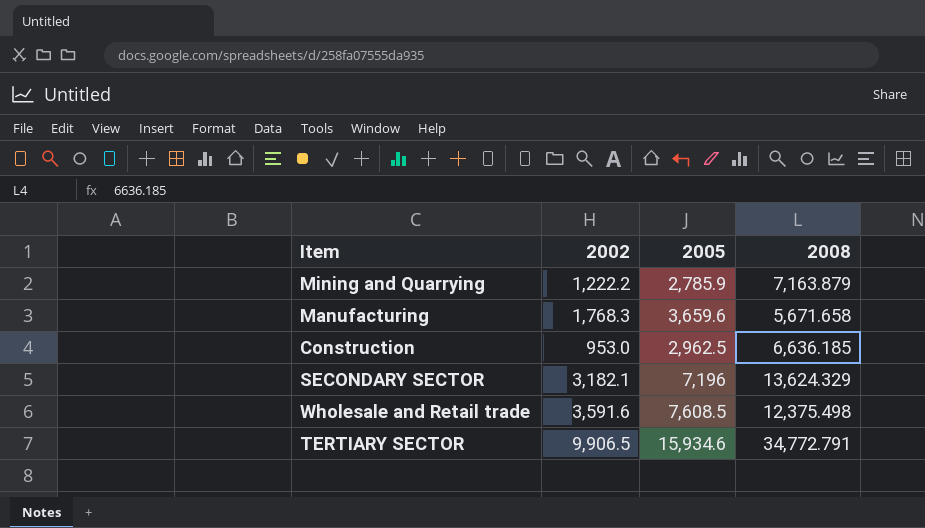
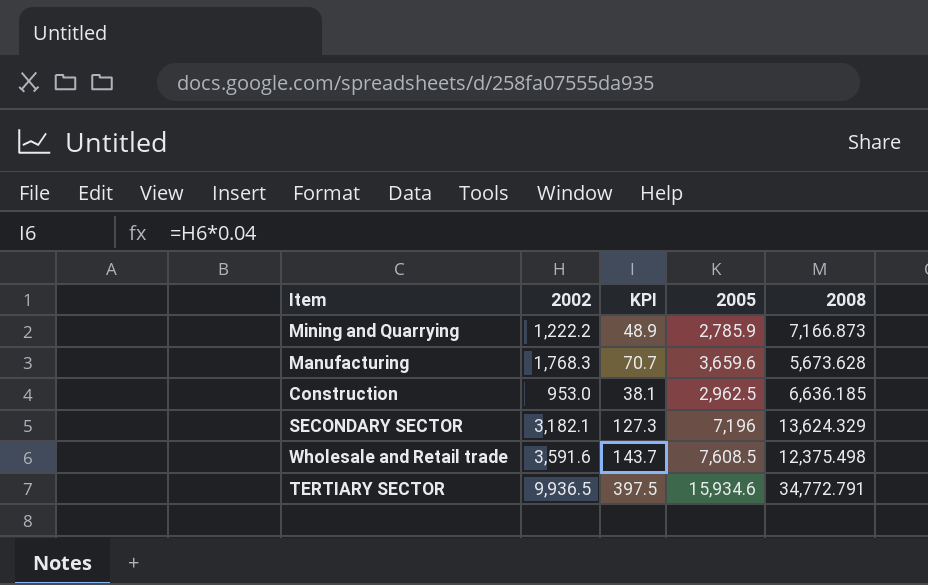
column KPI | formula: none -> [2002] * 0.04
Mining and Quarrying | 2008: 7,163.879 -> 7,166.873
Manufacturing | 2008: 5,671.658 -> 5,673.628
TERTIARY SECTOR | 2002: 9,906.5 -> 9,936.5

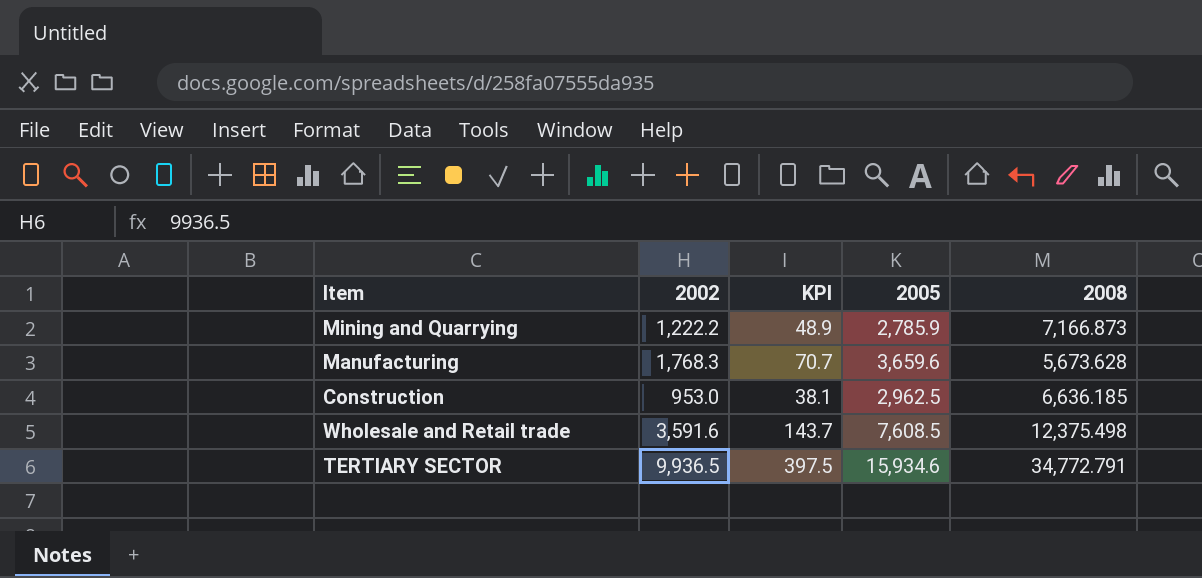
row SECONDARY SECTOR: 3,182.1 | 127.3 | 7,196 | 13,624.329 -> none

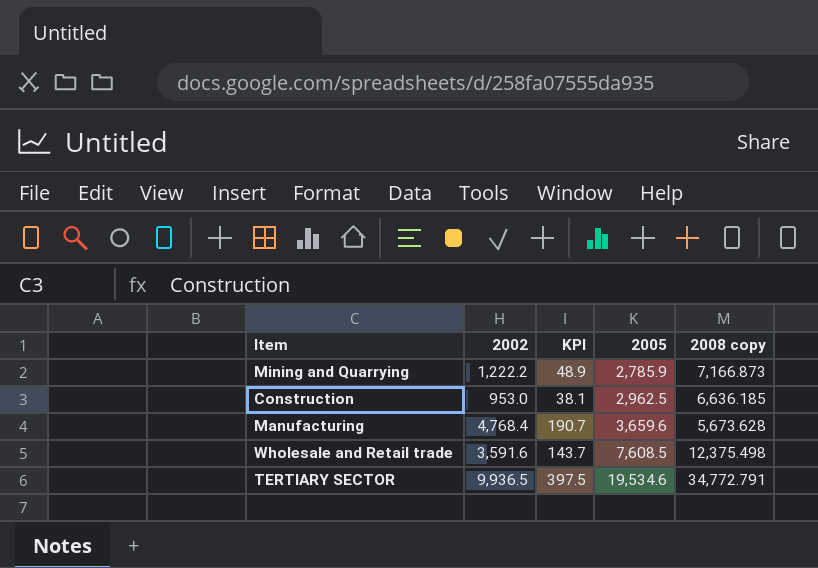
row order: none -> 2005 ascending
column name: 2008 -> 2008 copy
Manufacturing | 2002: 1,768.3 -> 4,768.4
Manufacturing | KPI: 70.7 -> 190.7
TERTIARY SECTOR | 2005: 15,934.6 -> 19,534.6

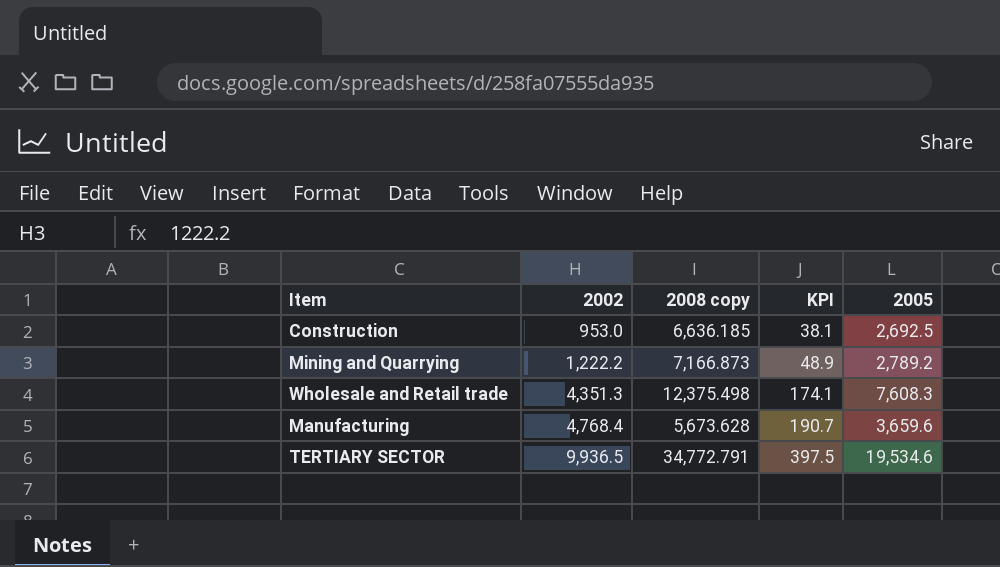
row order: 2005 ascending -> 2002 ascending
column 2008 copy | position: 5 -> 3
Construction | 2005: 2,962.5 -> 2,692.5
Mining and Quarrying | 2005: 2,785.9 -> 2,789.2
Wholesale and Retail trade | 2002: 3,591.6 -> 4,351.3
Wholesale and Retail trade | KPI: 143.7 -> 174.1
Wholesale and Retail trade | 2005: 7,608.5 -> 7,608.3

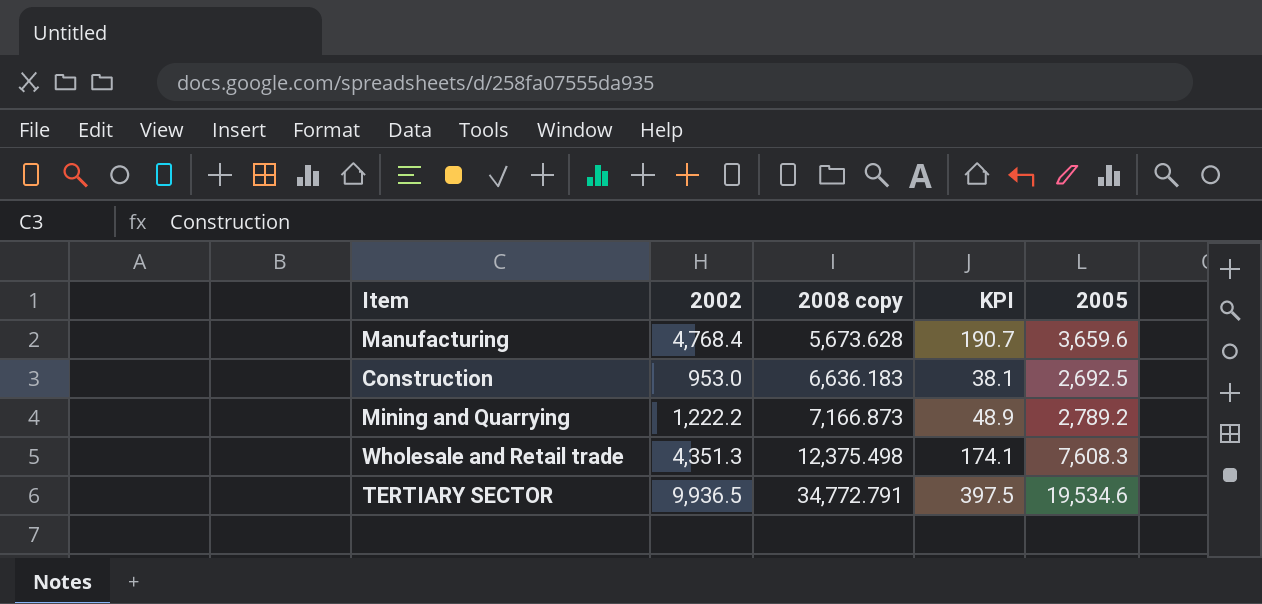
row order: 2002 ascending -> 2008 copy ascending
Construction | 2008 copy: 6,636.185 -> 6,636.183

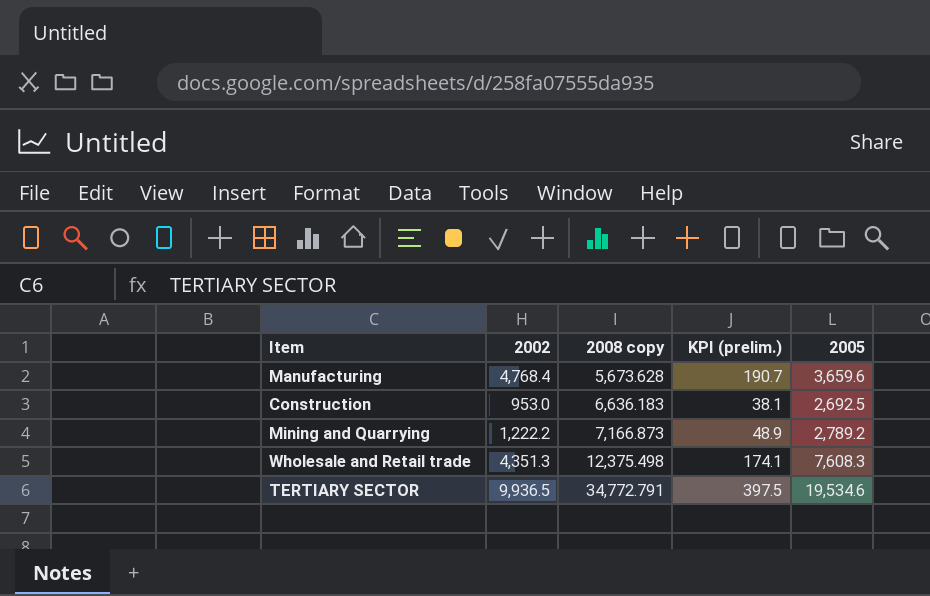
column name: KPI -> KPI (prelim.)

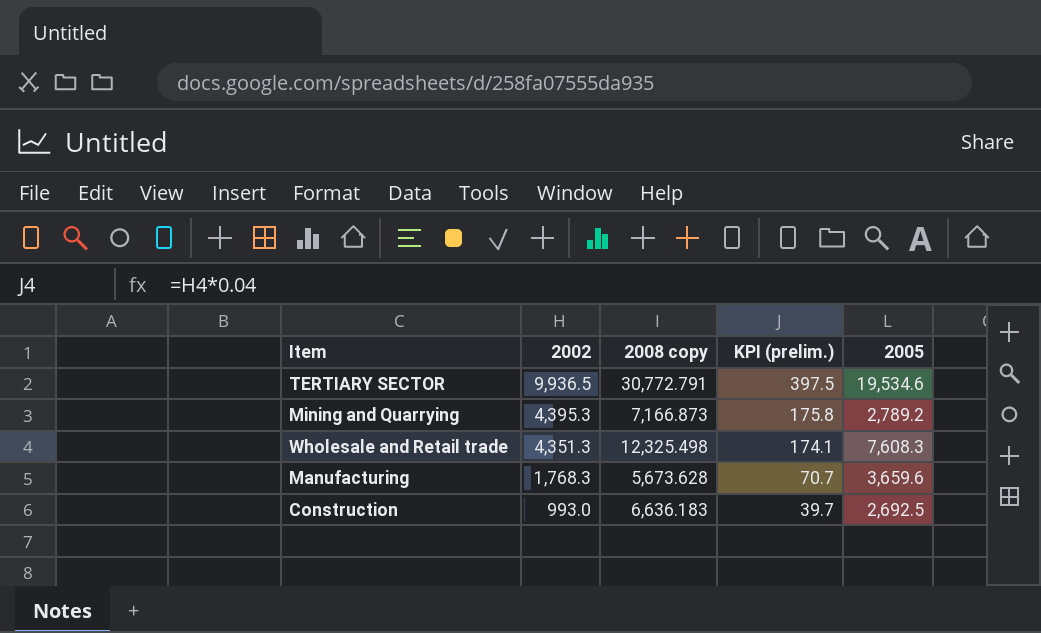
row order: 2008 copy ascending -> 2002 descending
TERTIARY SECTOR | 2008 copy: 34,772.791 -> 30,772.791
Mining and Quarrying | 2002: 1,222.2 -> 4,395.3
Mining and Quarrying | KPI (prelim.): 48.9 -> 175.8
Wholesale and Retail trade | 2008 copy: 12,375.498 -> 12,325.498
Manufacturing | 2002: 4,768.4 -> 1,768.3
Manufacturing | KPI (prelim.): 190.7 -> 70.7
Construction | 2002: 953.0 -> 993.0
Construction | KPI (prelim.): 38.1 -> 39.7

